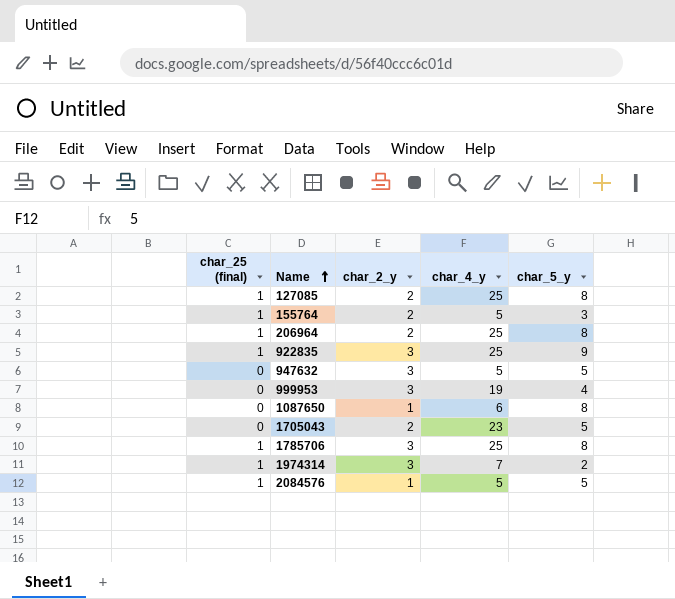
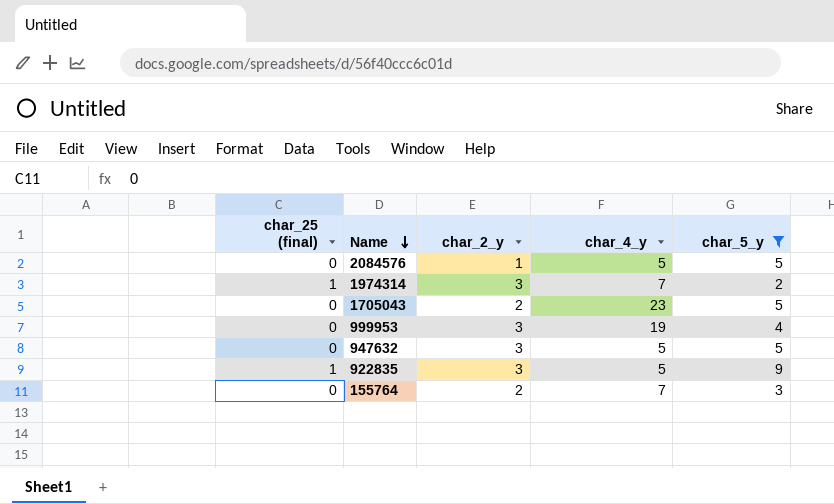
filter: none -> char_5_y != 8
row order: Name ascending -> Name descending
2084576 | char_25 (final): 1 -> 0
922835 | char_4_y: 25 -> 5
155764 | char_25 (final): 1 -> 0
155764 | char_4_y: 5 -> 7

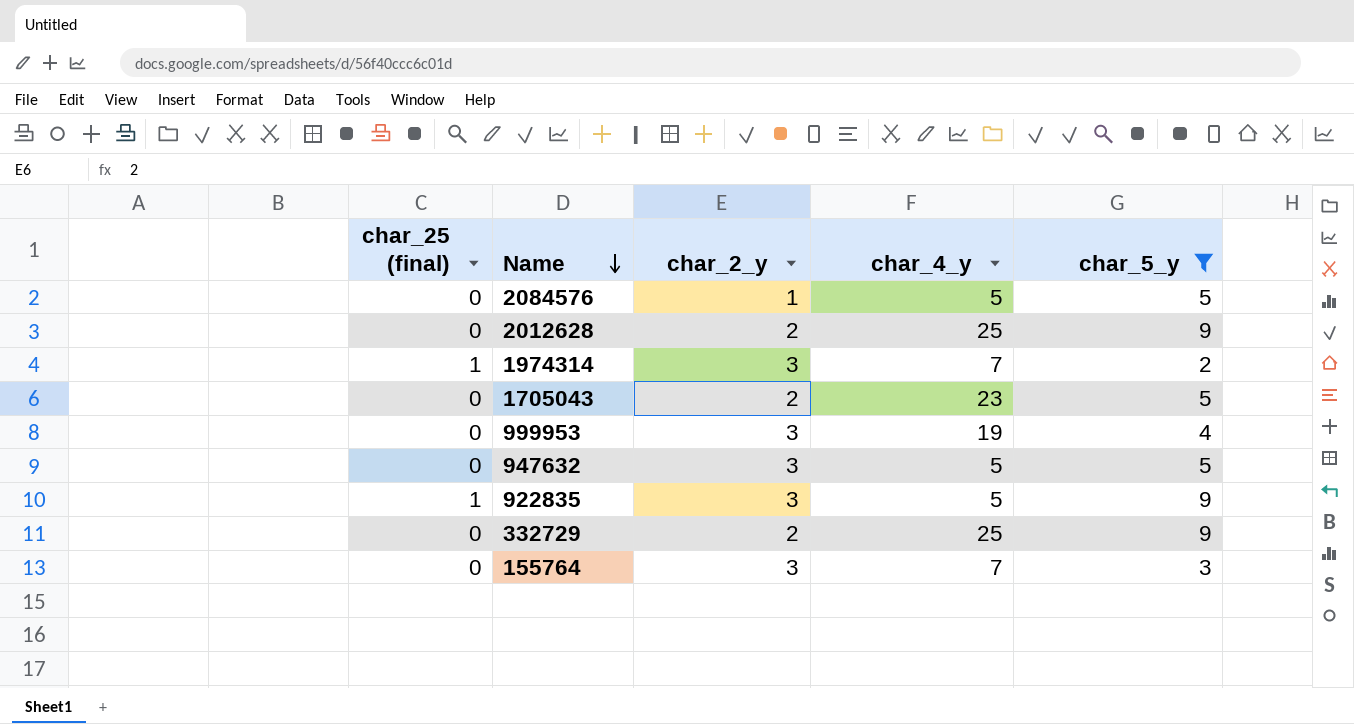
row 2012628: none -> 0 | 2 | 25 | 9
row 332729: none -> 0 | 2 | 25 | 9
155764 | char_2_y: 2 -> 3

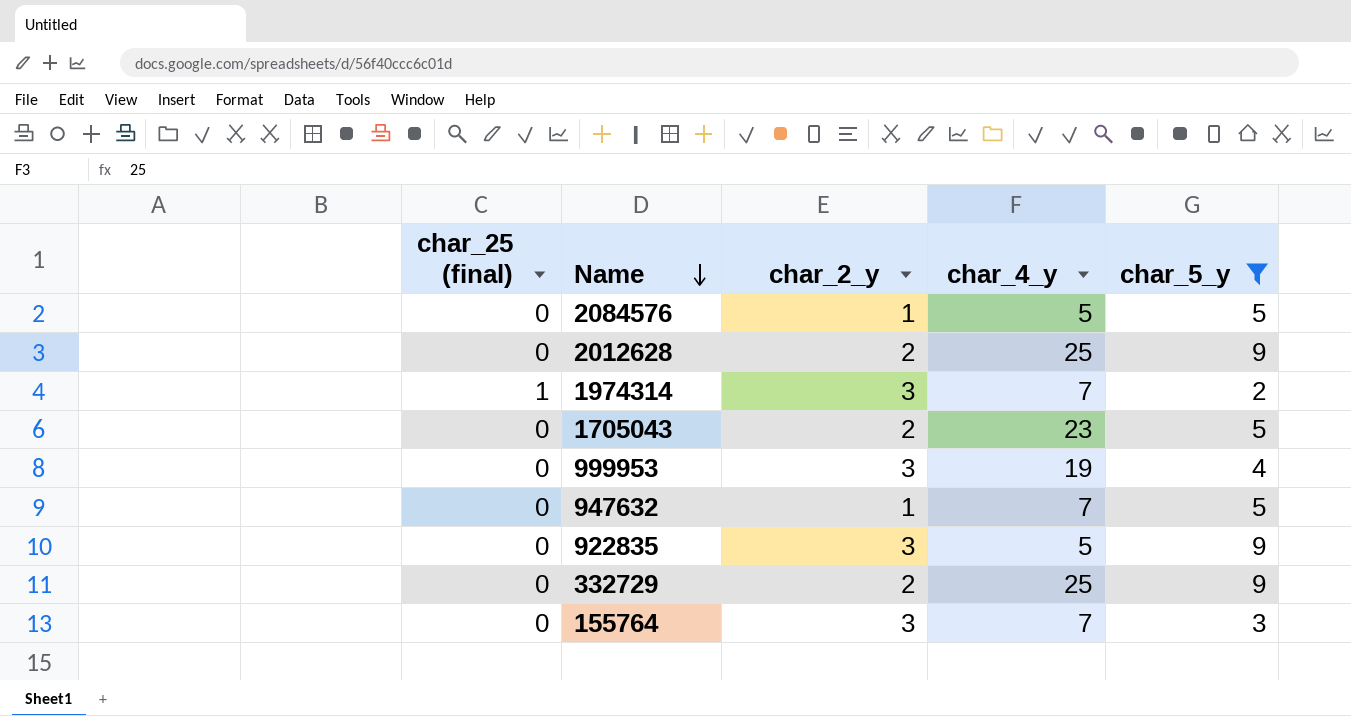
947632 | char_2_y: 3 -> 1
947632 | char_4_y: 5 -> 7
922835 | char_25 (final): 1 -> 0

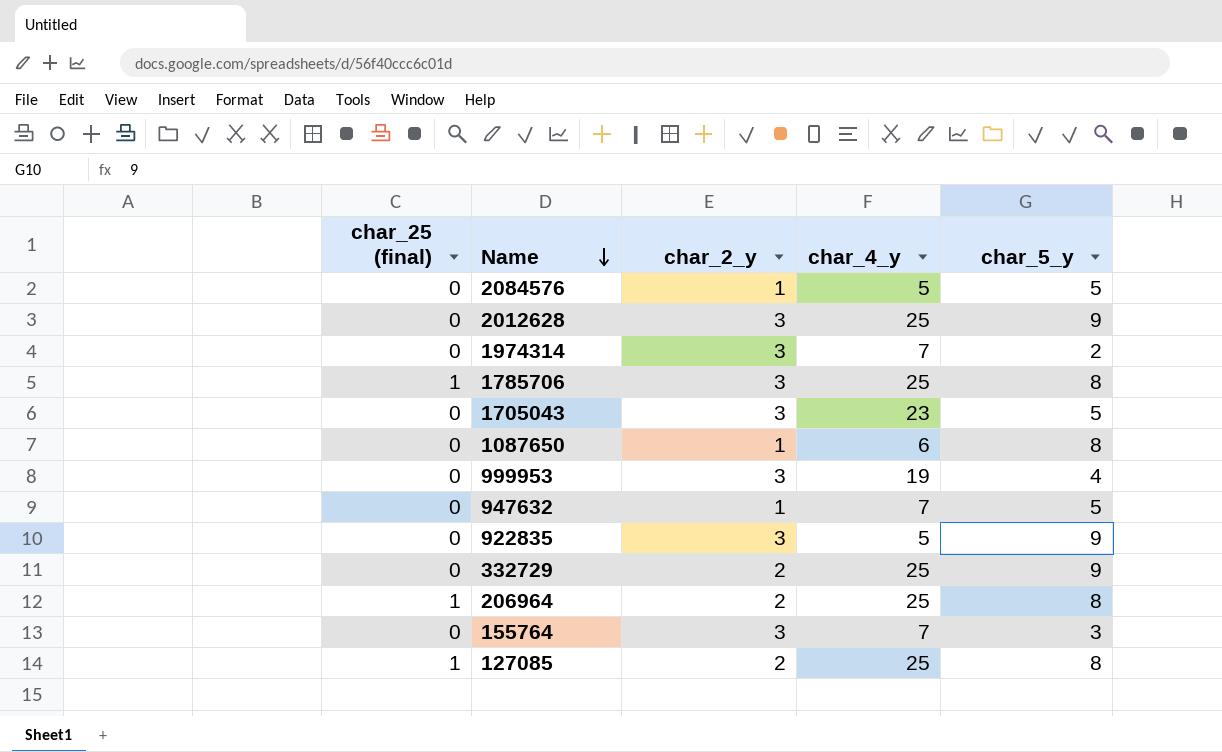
filter: char_5_y != 8 -> none
2012628 | char_2_y: 2 -> 3
1974314 | char_25 (final): 1 -> 0
1705043 | char_2_y: 2 -> 3

